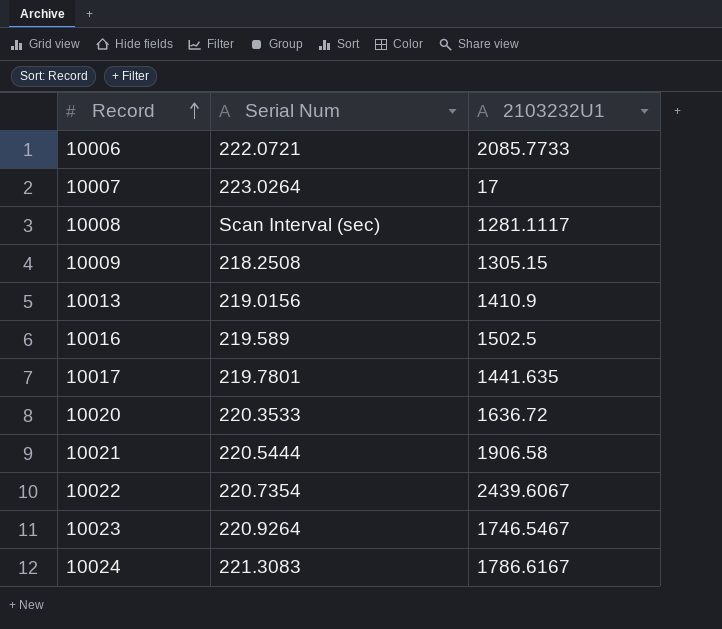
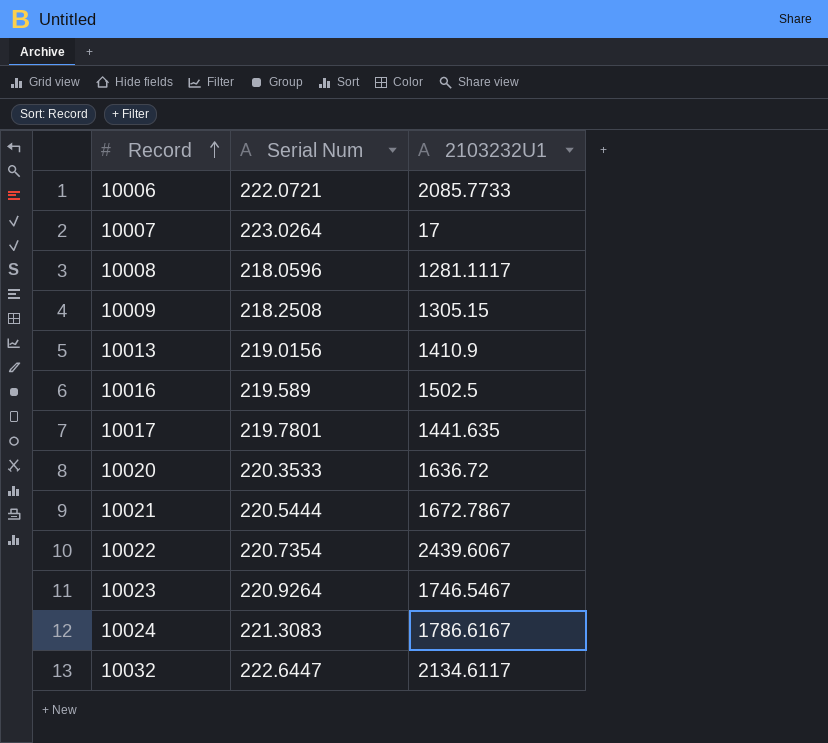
10008 | Serial Num: Scan Interval (sec) -> 218.0596
10021 | 2103232U1: 1906.58 -> 1672.7867
row 10032: none -> 222.6447 | 2134.6117

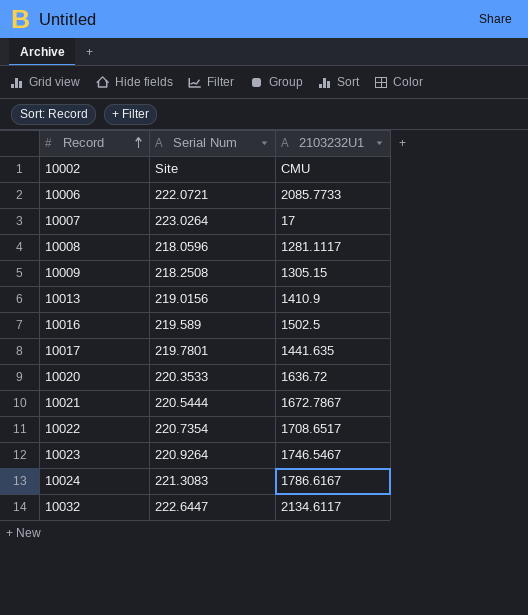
row 10002: none -> Site | CMU
10022 | 2103232U1: 2439.6067 -> 1708.6517

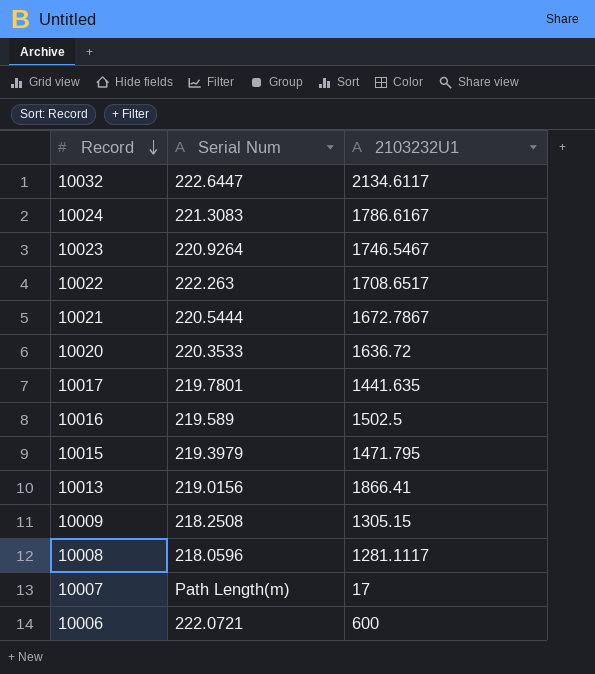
row order: Record ascending -> Record descending
row 10002: Site | CMU -> none
10022 | Serial Num: 220.7354 -> 222.263
row 10015: none -> 219.3979 | 1471.795
10013 | 2103232U1: 1410.9 -> 1866.41
10007 | Serial Num: 223.0264 -> Path Length(m)
10006 | 2103232U1: 2085.7733 -> 600

